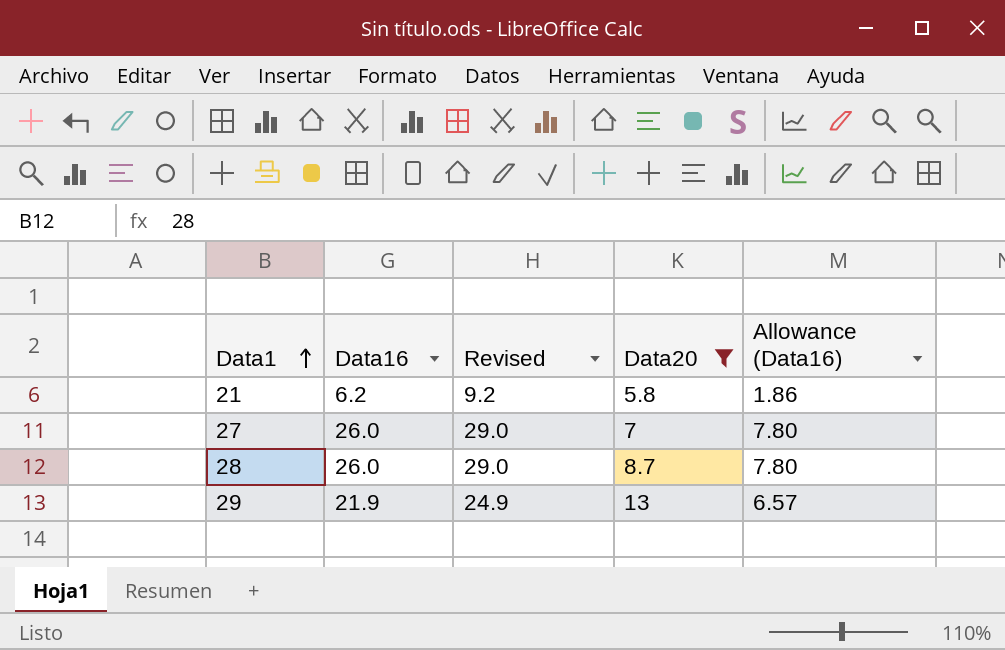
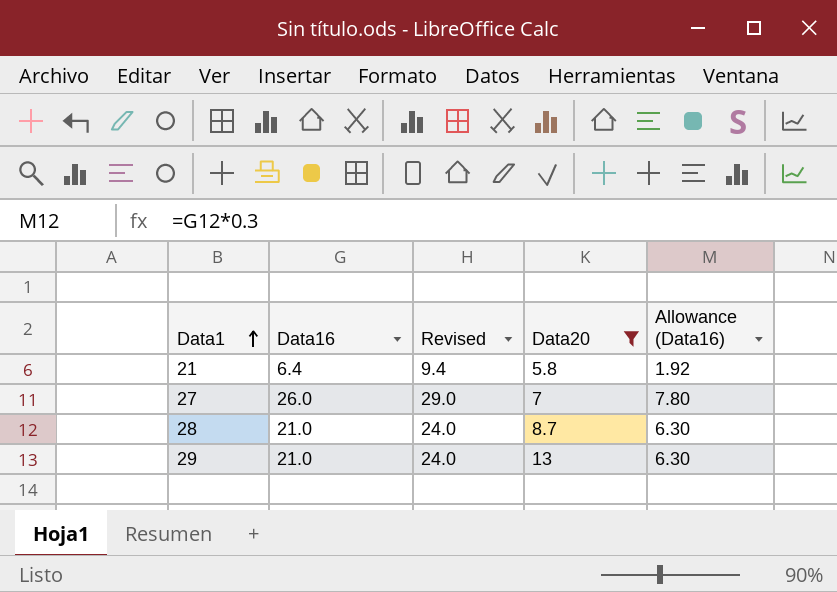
21 | Data16: 6.2 -> 6.4
21 | Revised: 9.2 -> 9.4
21 | Allowance (Data16): 1.86 -> 1.92
28 | Data16: 26.0 -> 21.0
28 | Revised: 29.0 -> 24.0
28 | Allowance (Data16): 7.80 -> 6.30
29 | Data16: 21.9 -> 21.0
29 | Revised: 24.9 -> 24.0
29 | Allowance (Data16): 6.57 -> 6.30

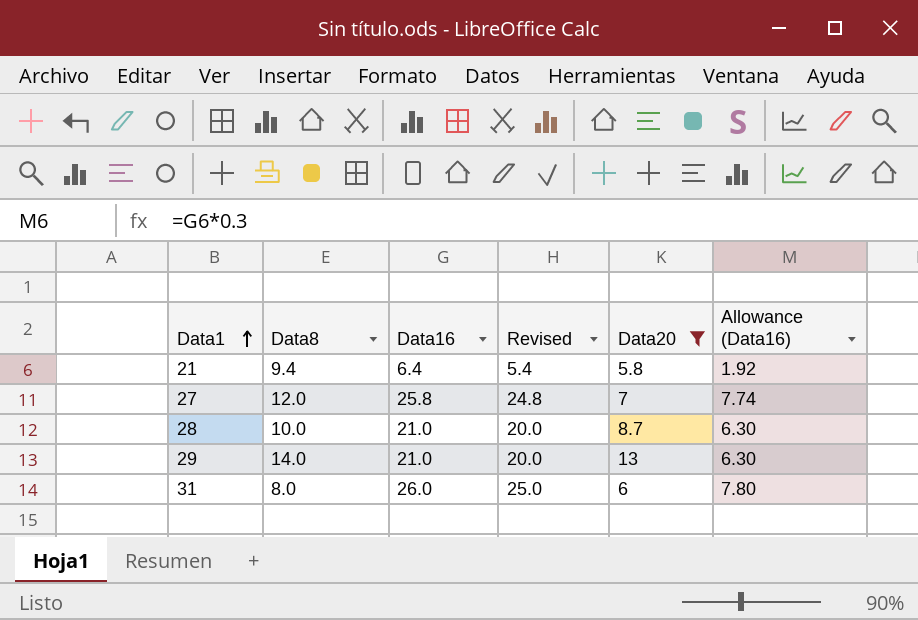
column Data8 | position: none -> 2
column Revised | formula: [Data16] + 3 -> [Data16] - 1
27 | Data16: 26.0 -> 25.8
27 | Allowance (Data16): 7.80 -> 7.74
row 31: none -> 8.0 | 26.0 | 25.0 | 6 | 7.80

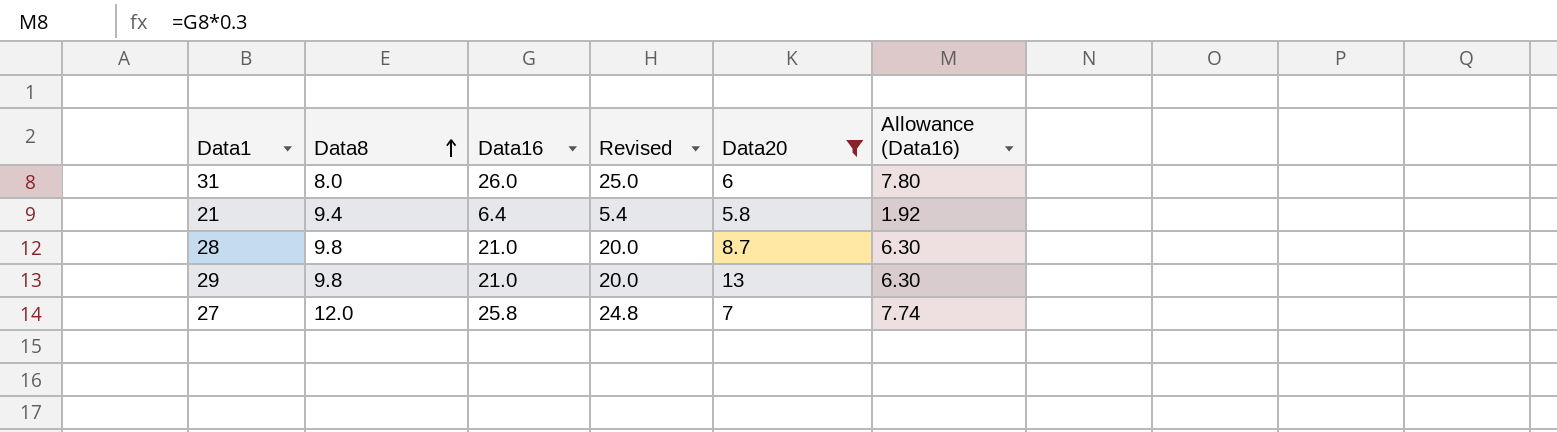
row order: Data1 ascending -> Data8 ascending
28 | Data8: 10.0 -> 9.8
29 | Data8: 14.0 -> 9.8

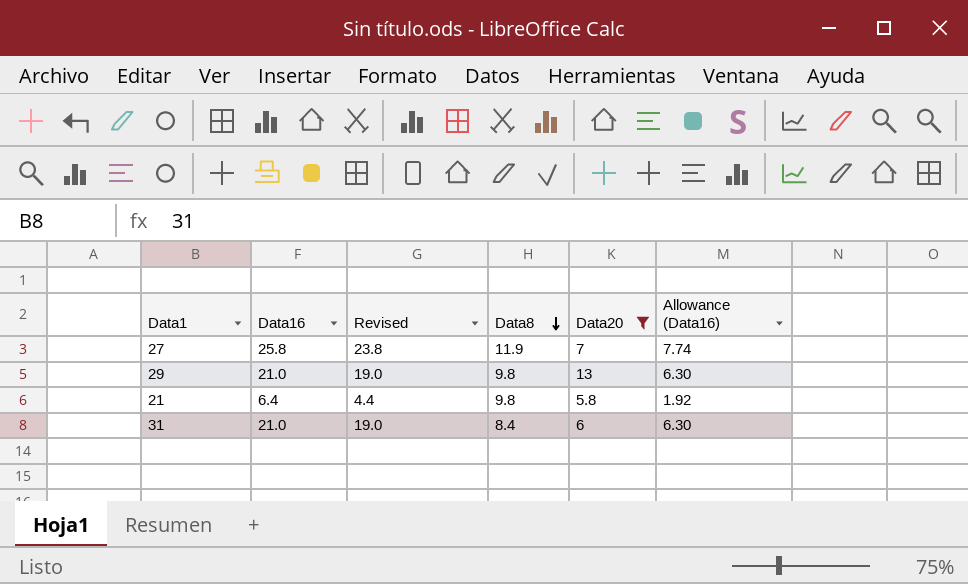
row order: Data8 ascending -> Data8 descending
column Revised | formula: [Data16] - 1 -> [Data16] - 2
column Data8 | position: 2 -> 4
row 28: 9.8 | 21.0 | 20.0 | 8.7 | 6.30 -> none
27 | Data8: 12.0 -> 11.9
21 | Data8: 9.4 -> 9.8
31 | Data16: 26.0 -> 21.0
31 | Data8: 8.0 -> 8.4
31 | Allowance (Data16): 7.80 -> 6.30

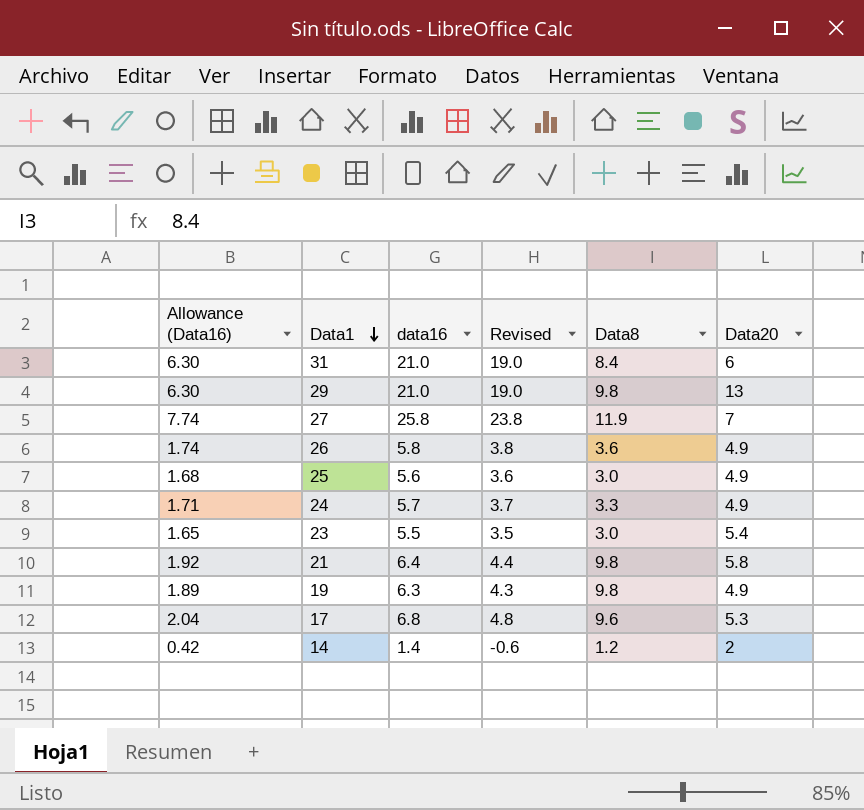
filter: Data20 >= 5.8 -> none
row order: Data8 descending -> Data1 descending
column Allowance (Data16) | position: 6 -> 1
column name: Data16 -> data16

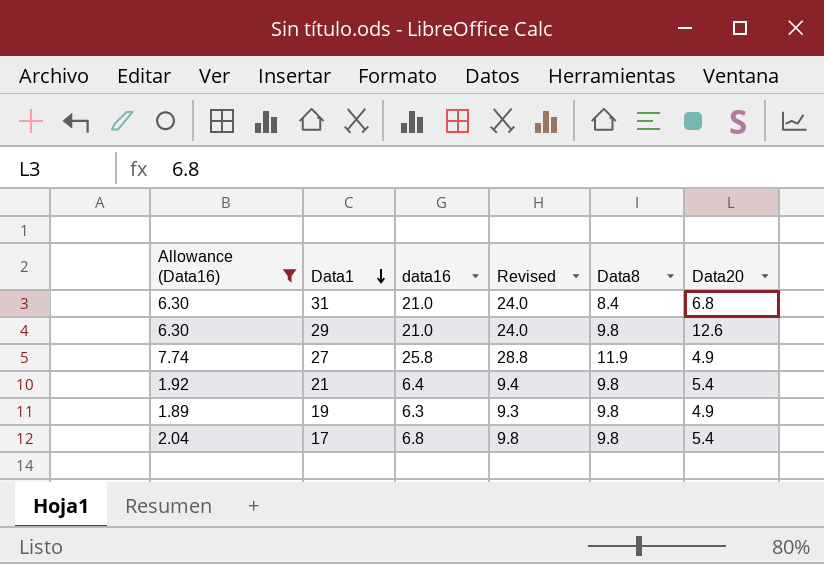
filter: none -> Allowance (Data16) >= 1.89
column Revised | formula: [data16] - 2 -> [data16] + 3
31 | Data20: 6 -> 6.8
29 | Data20: 13 -> 12.6
27 | Data20: 7 -> 4.9
21 | Data20: 5.8 -> 5.4
17 | Data8: 9.6 -> 9.8
17 | Data20: 5.3 -> 5.4

